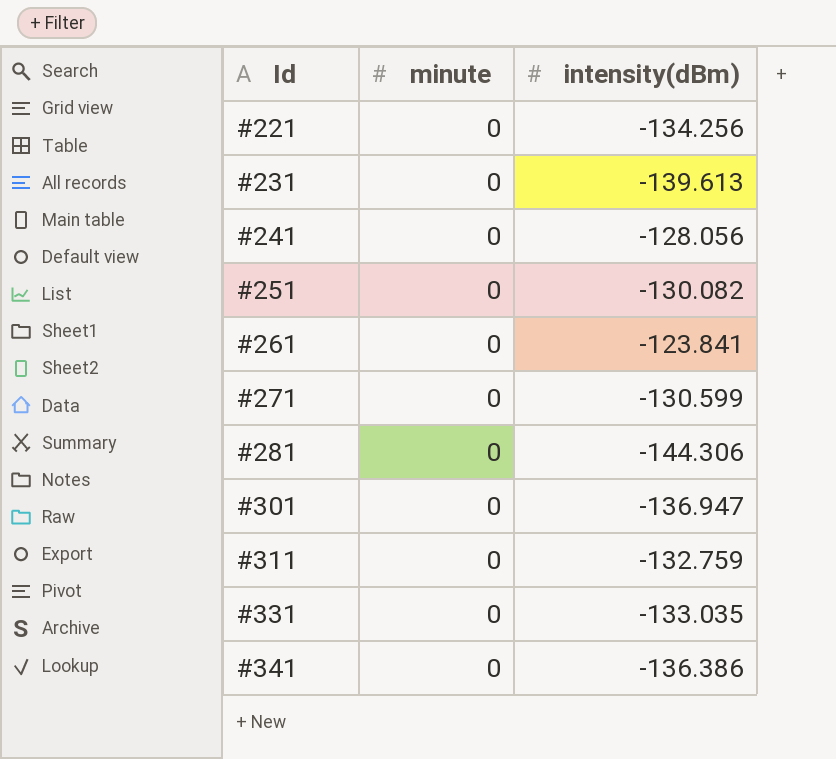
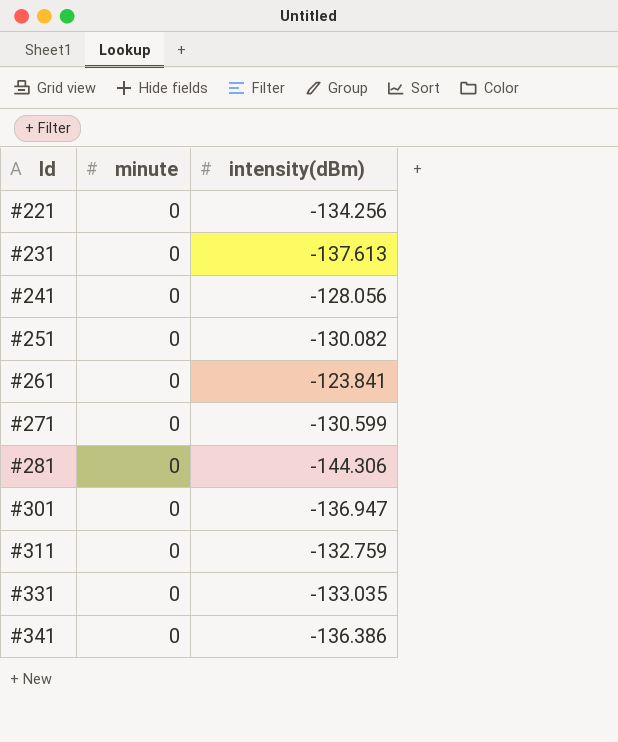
#231 | intensity(dBm): -139.613 -> -137.613

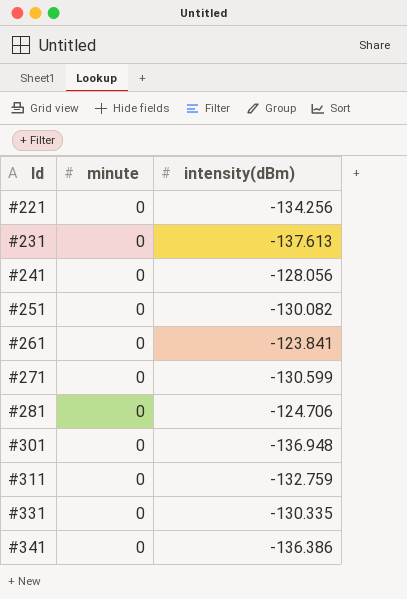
#281 | intensity(dBm): -144.306 -> -124.706
#301 | intensity(dBm): -136.947 -> -136.948
#331 | intensity(dBm): -133.035 -> -130.335

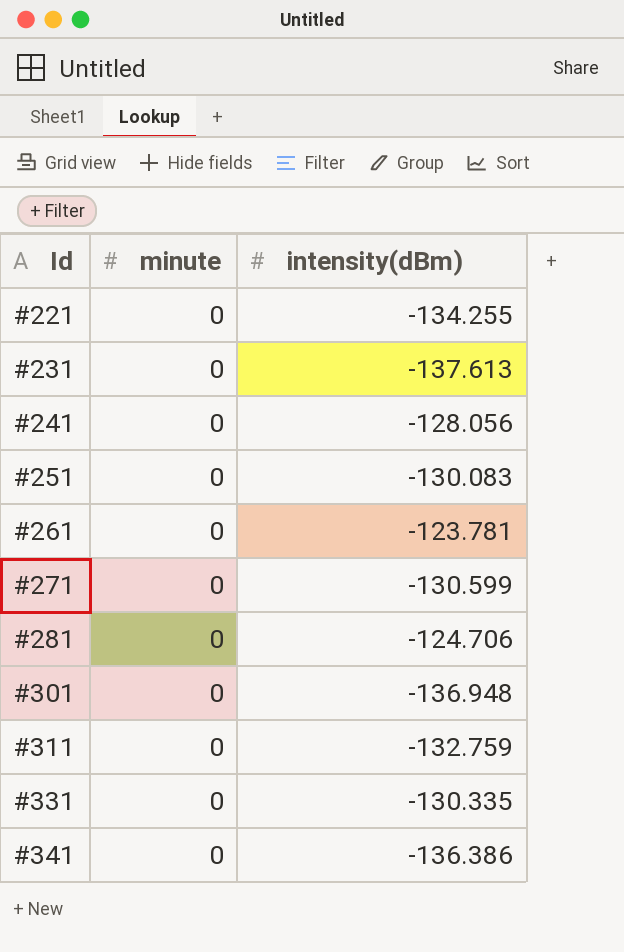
#221 | intensity(dBm): -134.256 -> -134.255
#251 | intensity(dBm): -130.082 -> -130.083
#261 | intensity(dBm): -123.841 -> -123.781

